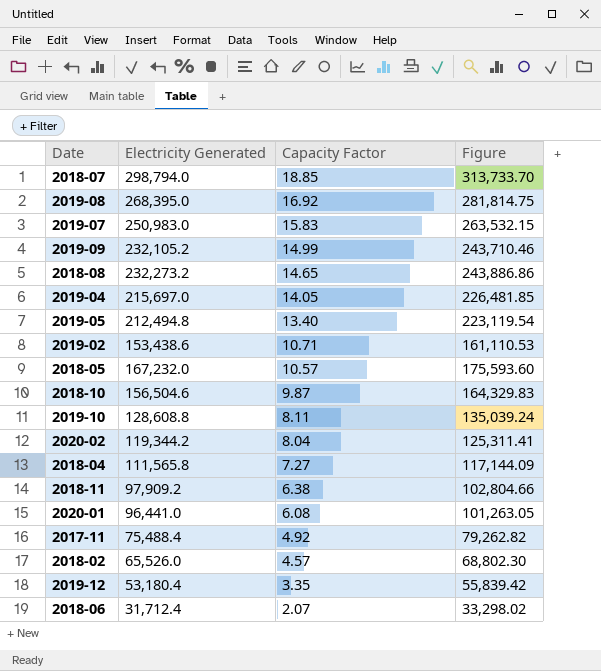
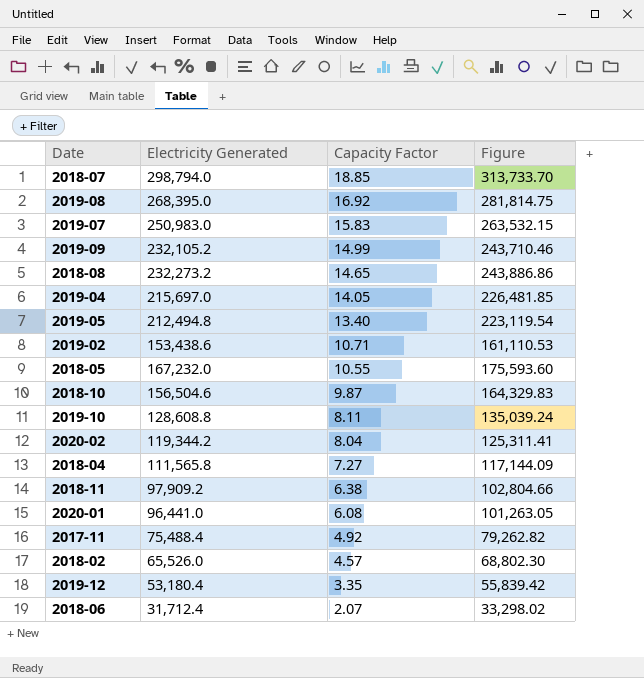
2018-05 | Capacity Factor: 10.57 -> 10.55

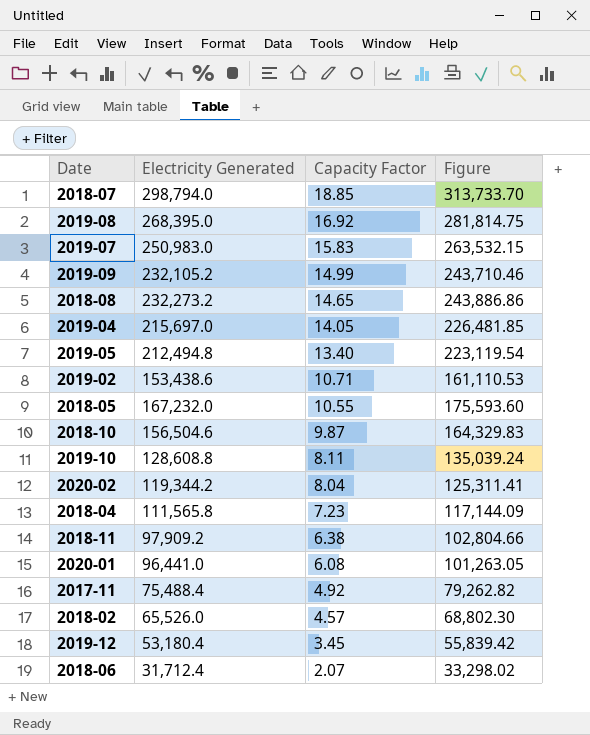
2018-04 | Capacity Factor: 7.27 -> 7.23
2019-12 | Capacity Factor: 3.35 -> 3.45

